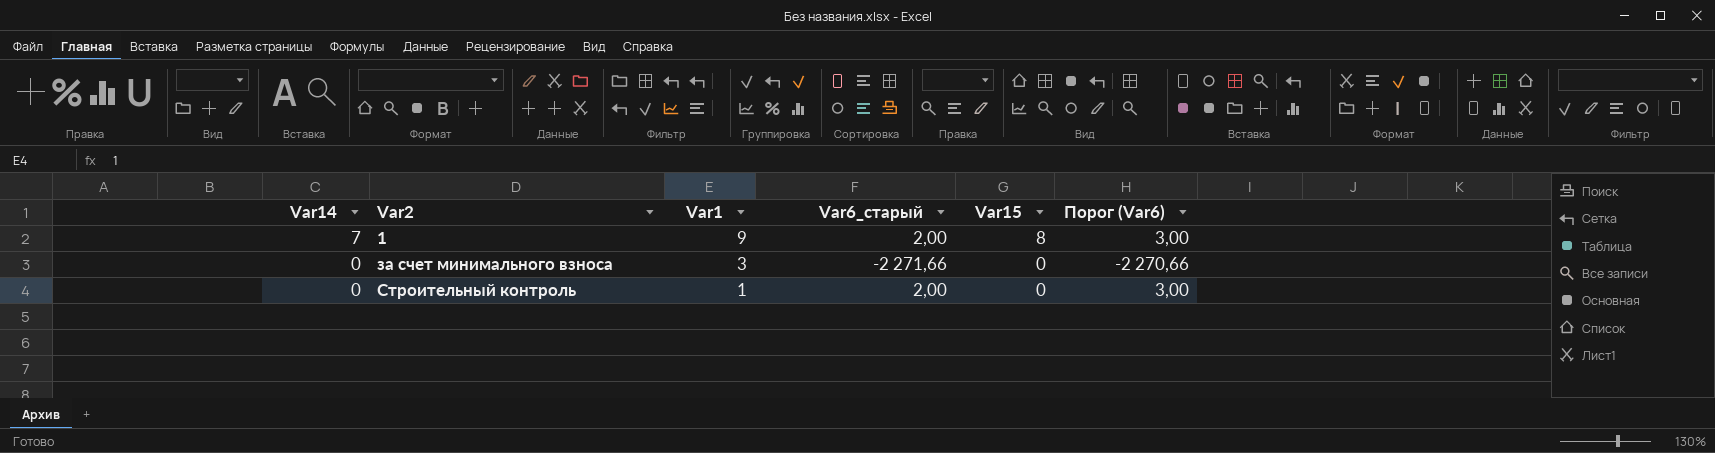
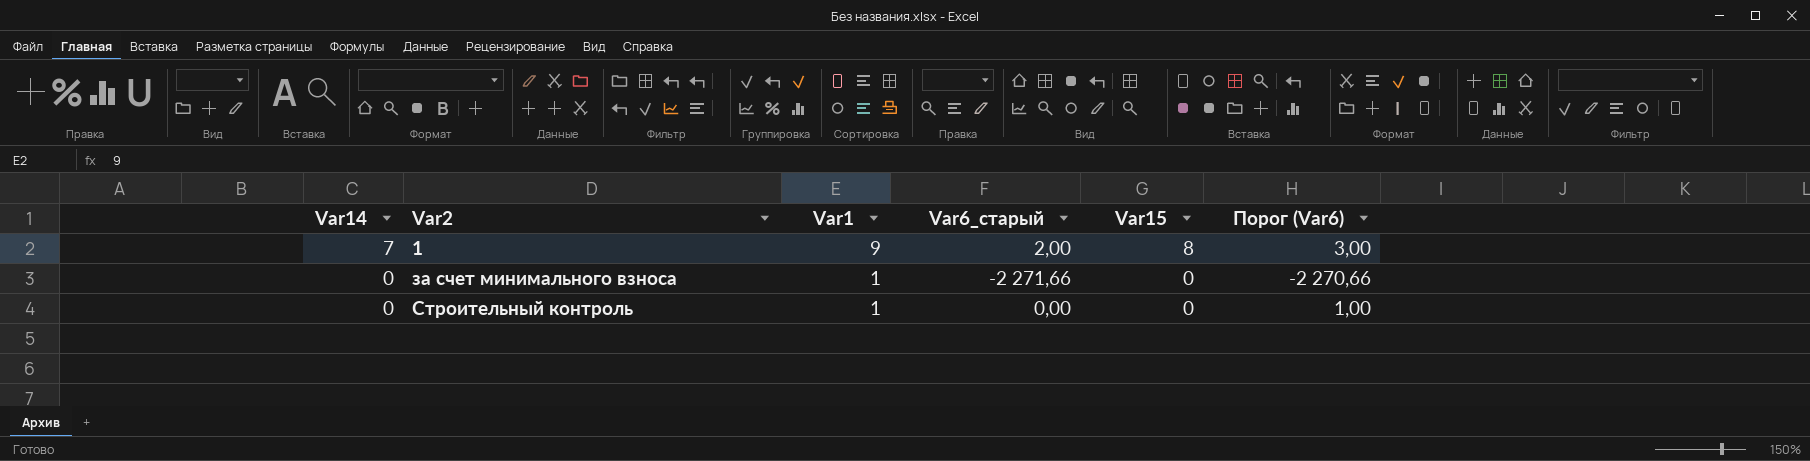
за счет минимального взноса | Var1: 3 -> 1
Строительный контроль | Var6_старый: 2,00 -> 0,00
Строительный контроль | Порог (Var6): 3,00 -> 1,00

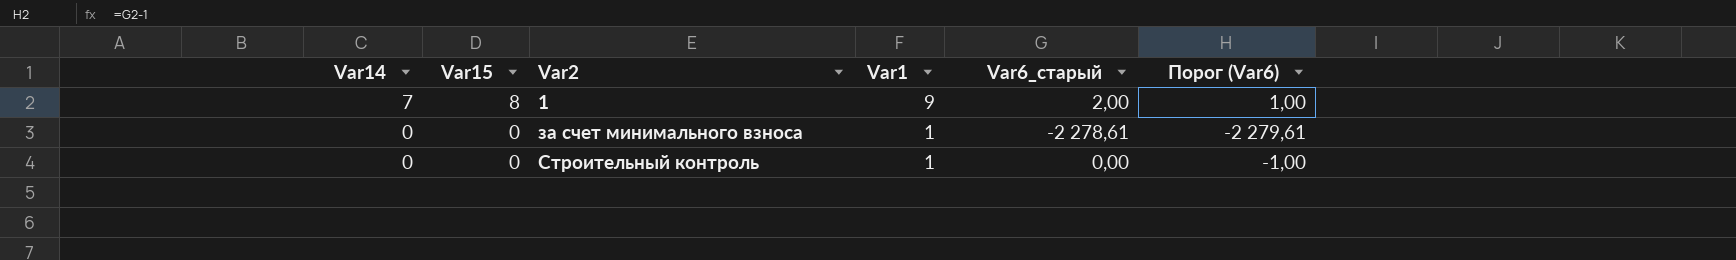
column Var15 | position: 5 -> 2
column Порог (Var6) | formula: [Var6_старый] + 1 -> [Var6_старый] - 1
за счет минимального взноса | Var6_старый: -2 271,66 -> -2 278,61

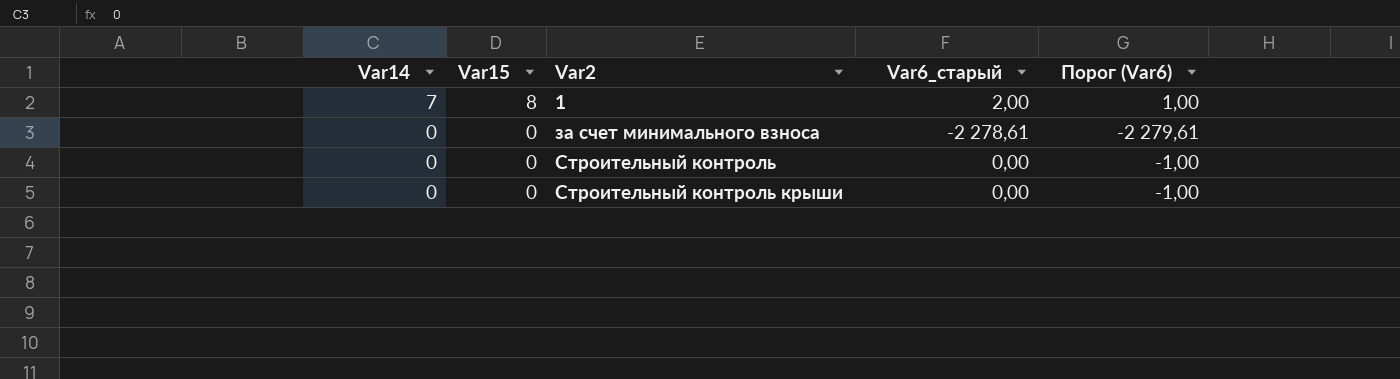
column Var1 | position: 4 -> none
row Строительный контроль крыши: none -> 0 | 0 | 0,00 | -1,00

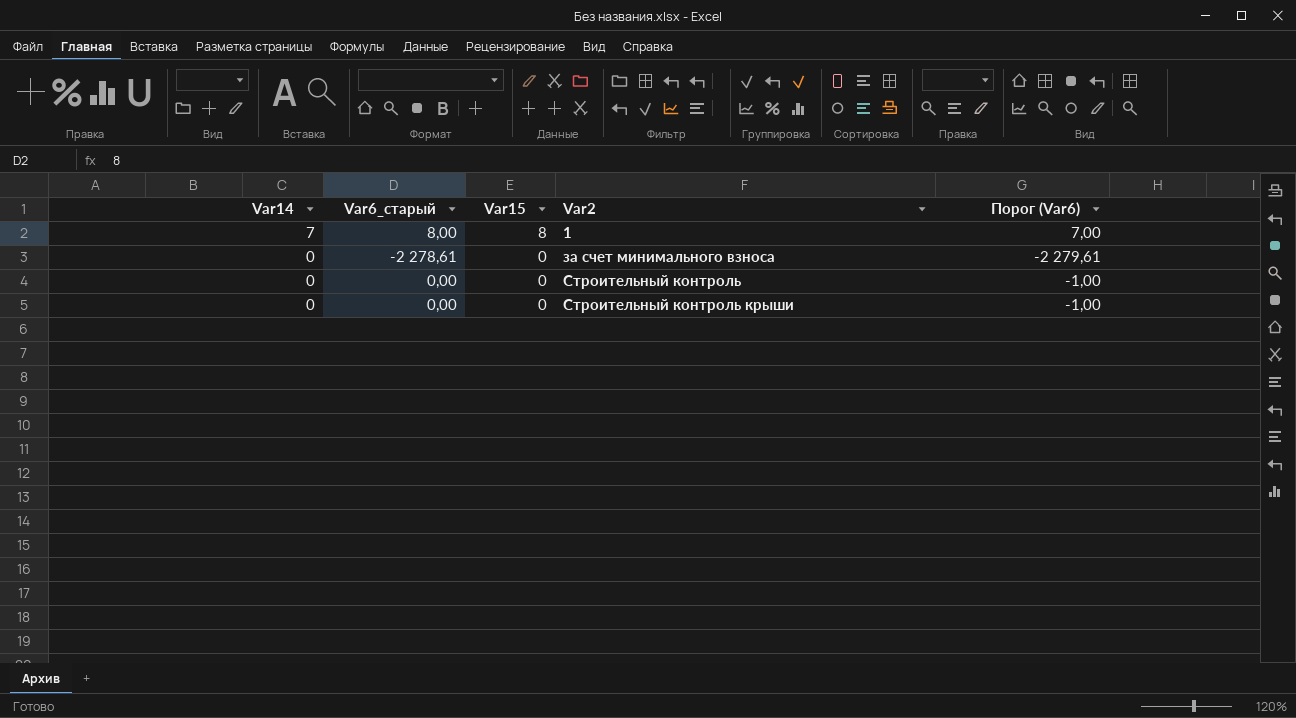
column Var6_старый | position: 4 -> 2
1 | Var6_старый: 2,00 -> 8,00
1 | Порог (Var6): 1,00 -> 7,00

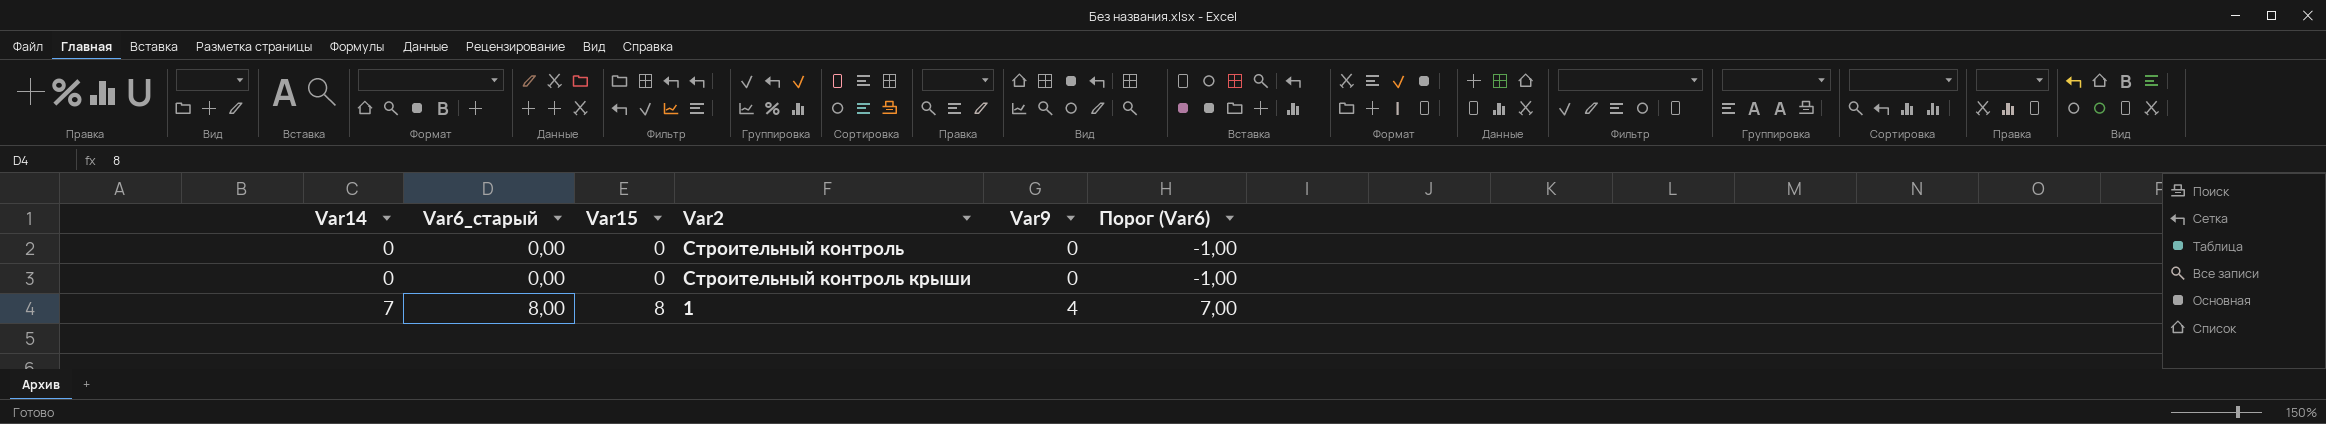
row order: Var14 descending -> Var14 ascending
column Var9 | position: none -> 5
row за счет минимального взноса: 0 | -2 278,61 | 0 | -2 279,61 -> none

